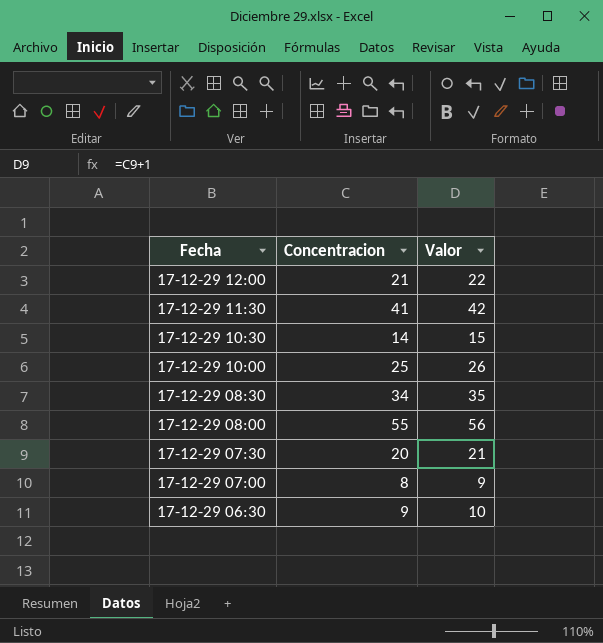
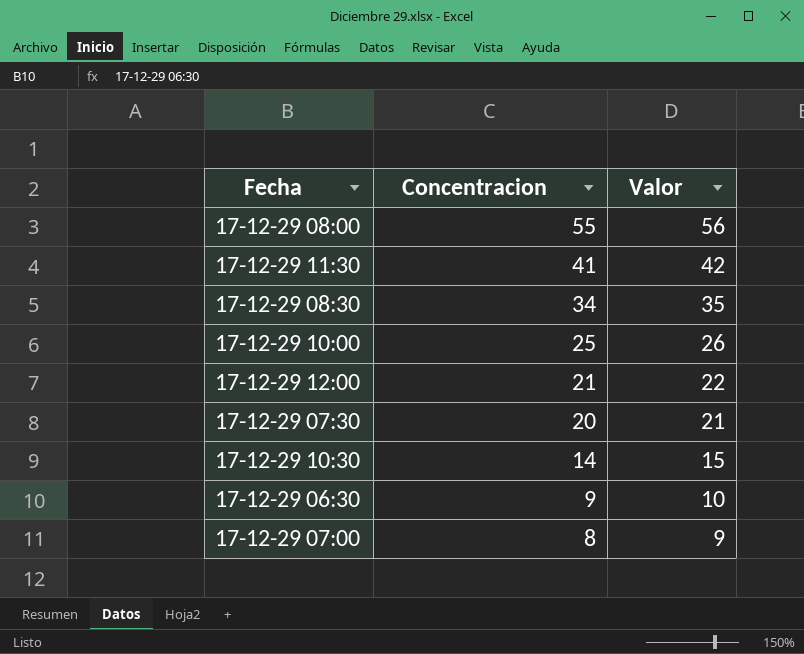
row order: Fecha descending -> Concentracion descending

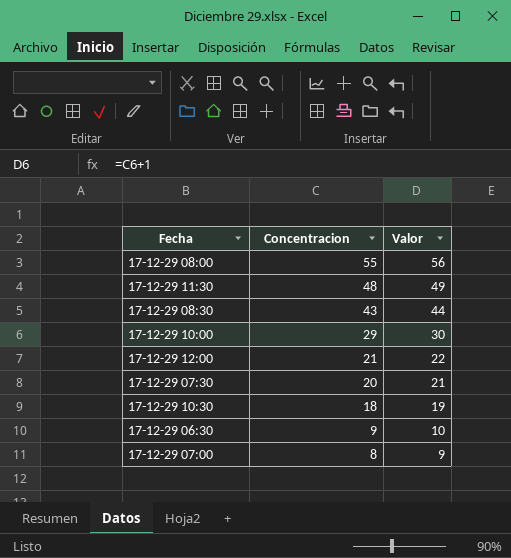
17-12-29 11:30 | Concentracion: 41 -> 48
17-12-29 11:30 | Valor: 42 -> 49
17-12-29 08:30 | Concentracion: 34 -> 43
17-12-29 08:30 | Valor: 35 -> 44
17-12-29 10:00 | Concentracion: 25 -> 29
17-12-29 10:00 | Valor: 26 -> 30
17-12-29 10:30 | Concentracion: 14 -> 18
17-12-29 10:30 | Valor: 15 -> 19

